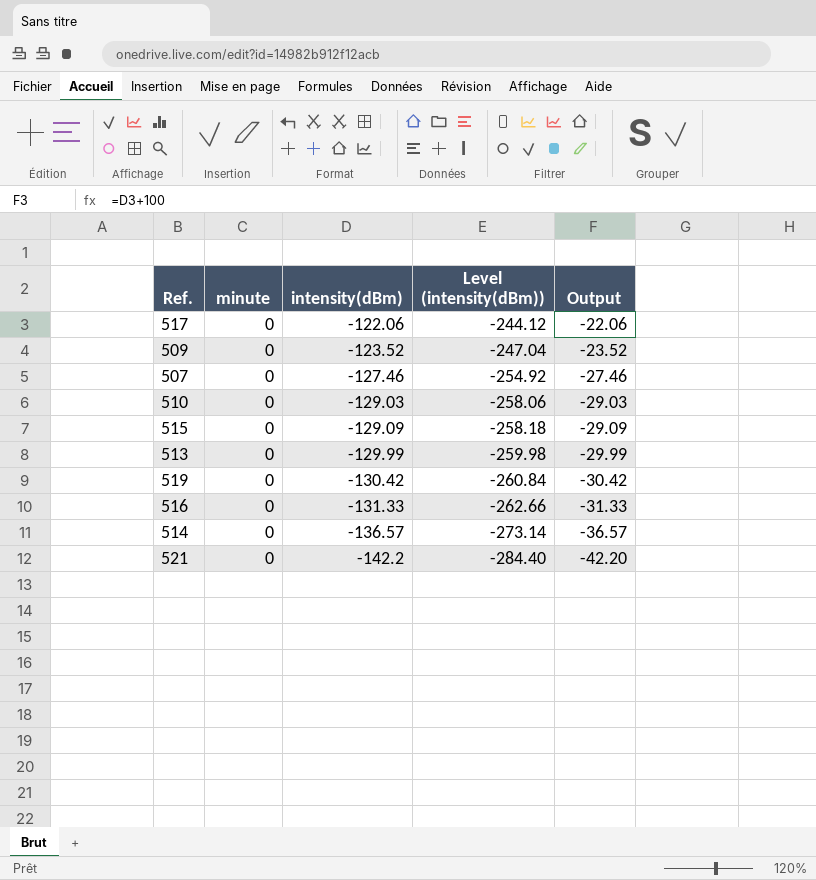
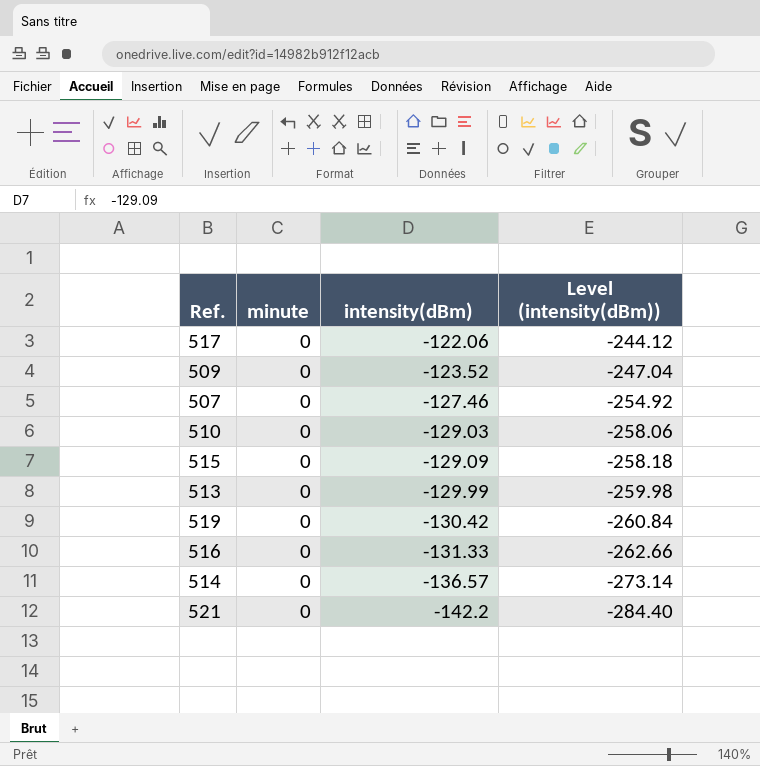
column Output | formula: [intensity(dBm)] + 100 -> none

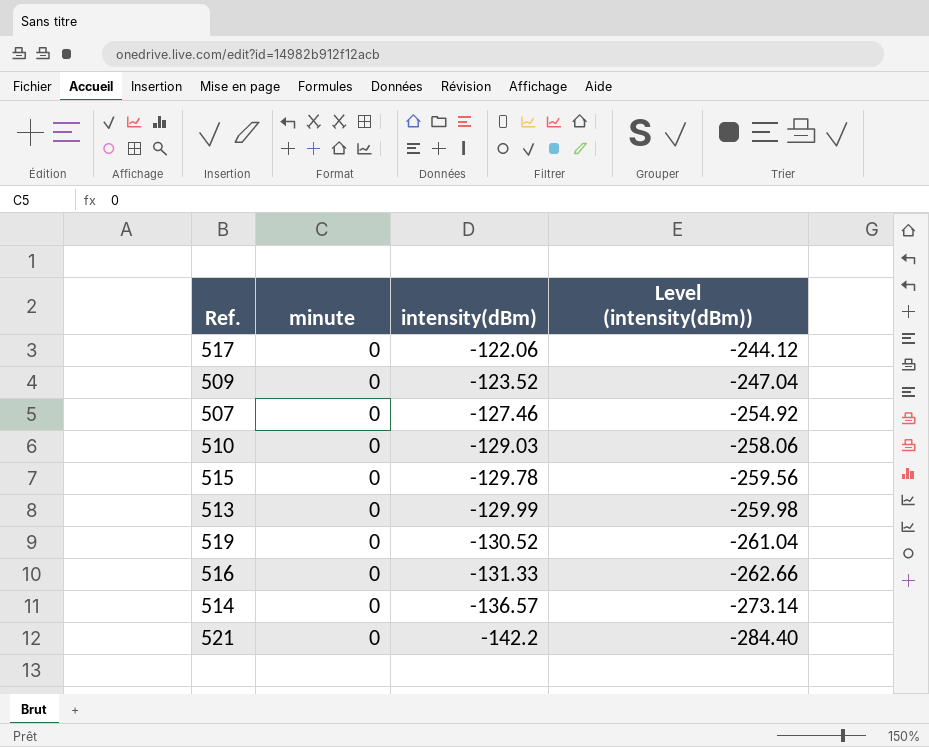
515 | intensity(dBm): -129.09 -> -129.78
515 | Level (intensity(dBm)): -258.18 -> -259.56
519 | intensity(dBm): -130.42 -> -130.52
519 | Level (intensity(dBm)): -260.84 -> -261.04

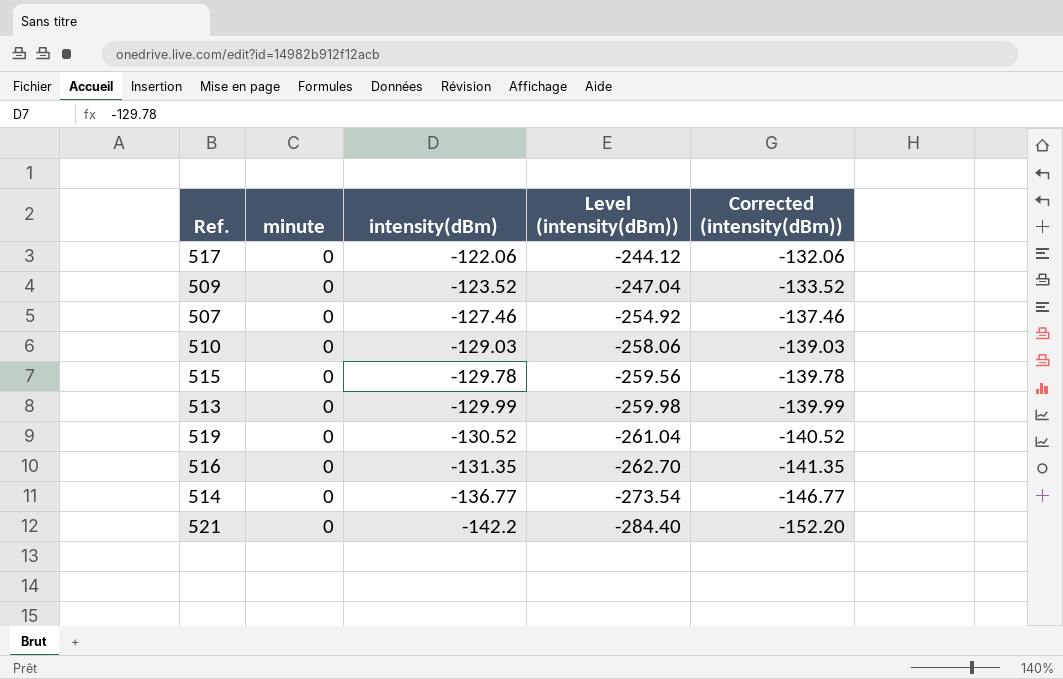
column Corrected (intensity(dBm)) | formula: none -> [intensity(dBm)] - 10
516 | intensity(dBm): -131.33 -> -131.35
516 | Level (intensity(dBm)): -262.66 -> -262.70
514 | intensity(dBm): -136.57 -> -136.77
514 | Level (intensity(dBm)): -273.14 -> -273.54

